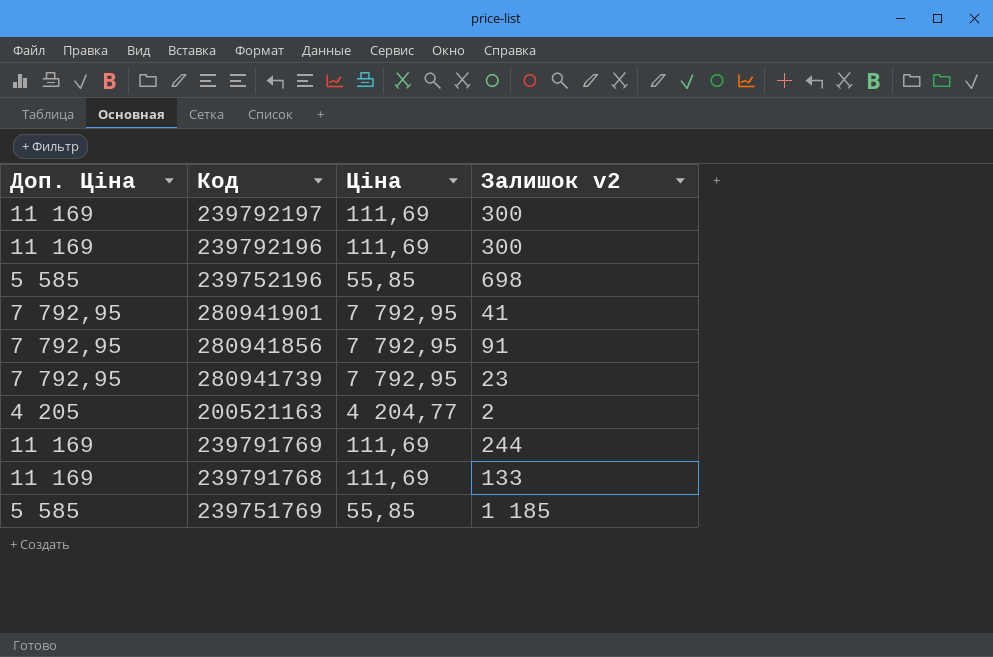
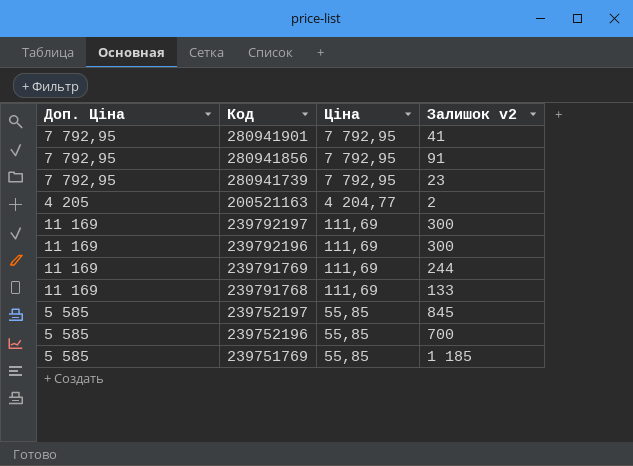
row order: none -> Ціна descending
row 239752197: none -> 5 585 | 55,85 | 845
239752196 | Залишок v2: 698 -> 700

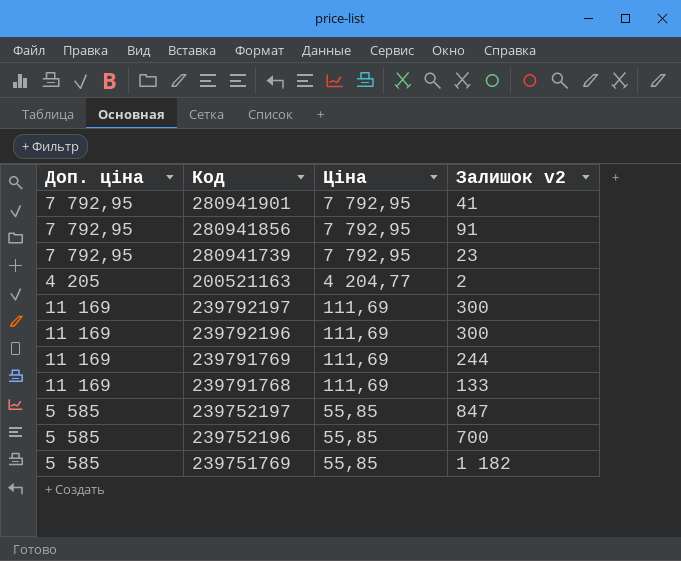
column name: Доп. Ціна -> Доп. ціна
239752197 | Залишок v2: 845 -> 847
239751769 | Залишок v2: 1 185 -> 1 182

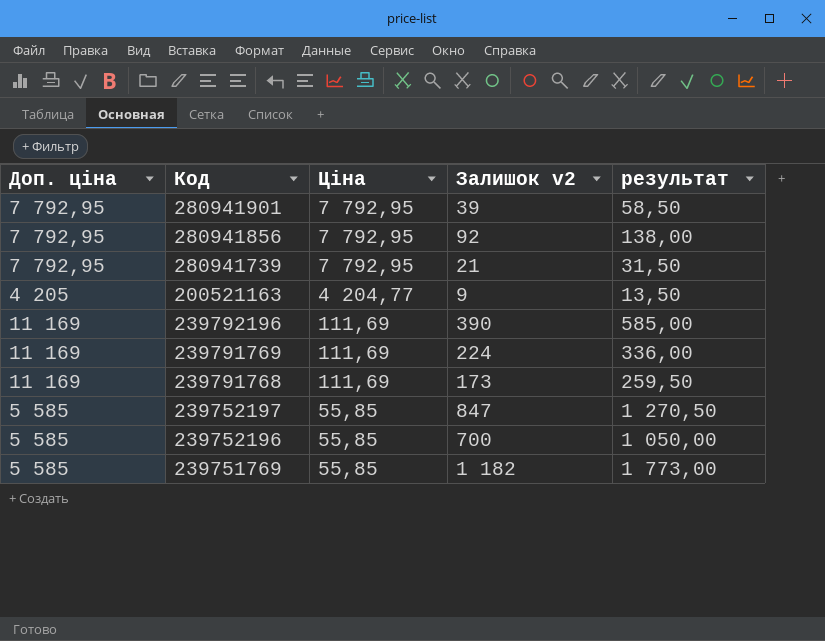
column результат | formula: none -> [Залишок v2] * 1,5
row 239792197: 11 169 | 111,69 | 300 -> none
280941901 | Залишок v2: 41 -> 39
280941856 | Залишок v2: 91 -> 92
280941739 | Залишок v2: 23 -> 21
200521163 | Залишок v2: 2 -> 9
239792196 | Залишок v2: 300 -> 390
239791769 | Залишок v2: 244 -> 224
239791768 | Залишок v2: 133 -> 173

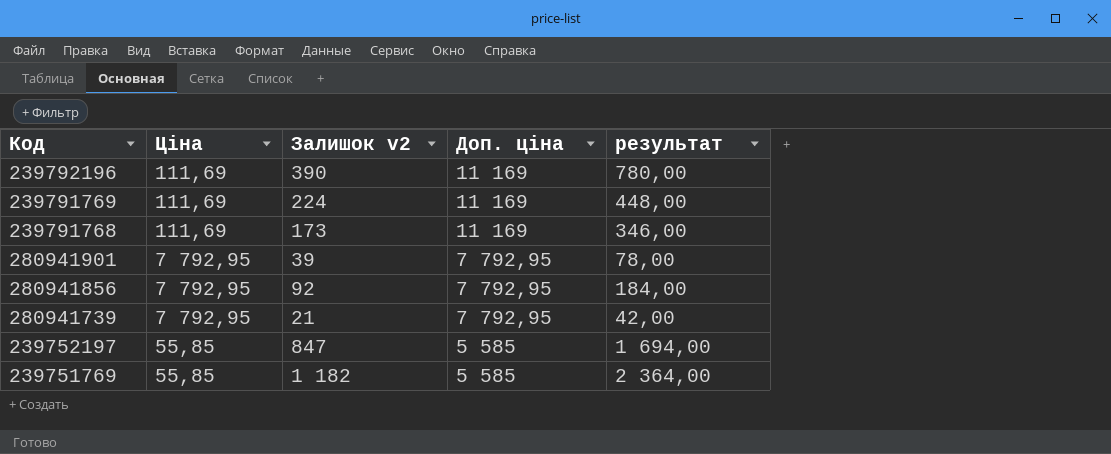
row order: Ціна descending -> Доп. ціна descending
column Доп. ціна | position: 1 -> 4
column результат | formula: [Залишок v2] * 1,5 -> [Залишок v2] * 2
row 200521163: 4 205 | 4 204,77 | 9 | 13,50 -> none
row 239752196: 5 585 | 55,85 | 700 | 1 050,00 -> none

